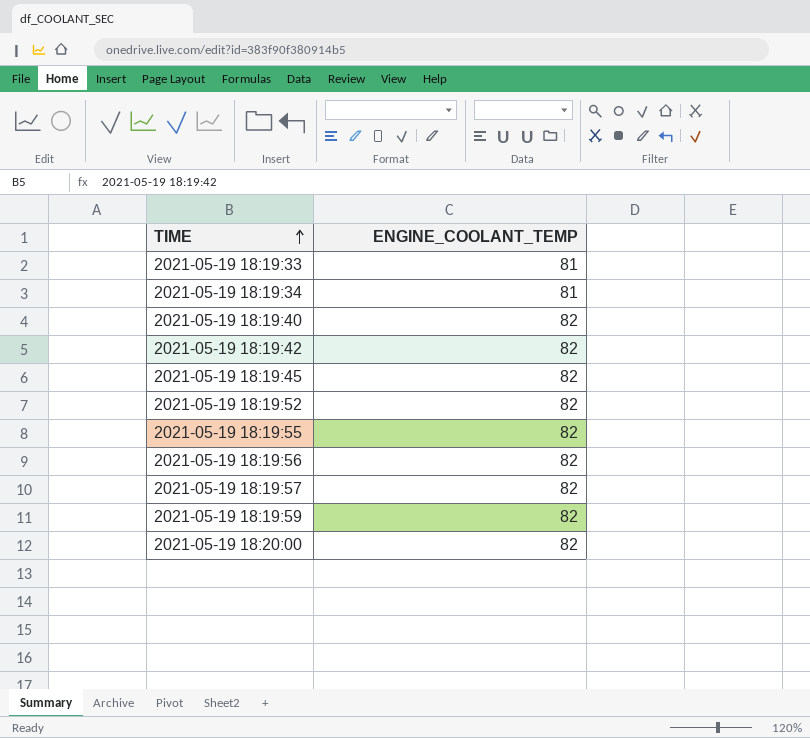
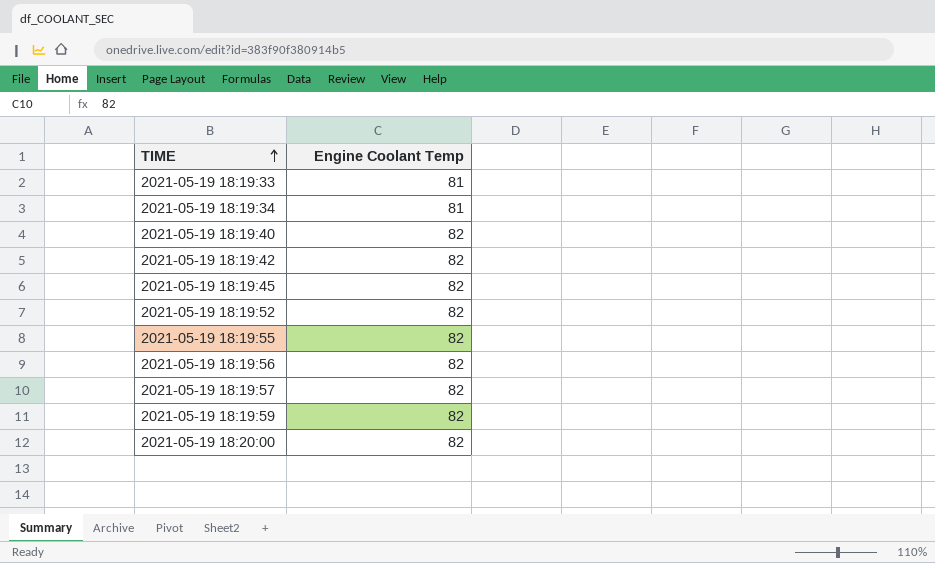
column name: ENGINE_COOLANT_TEMP -> Engine Coolant Temp

